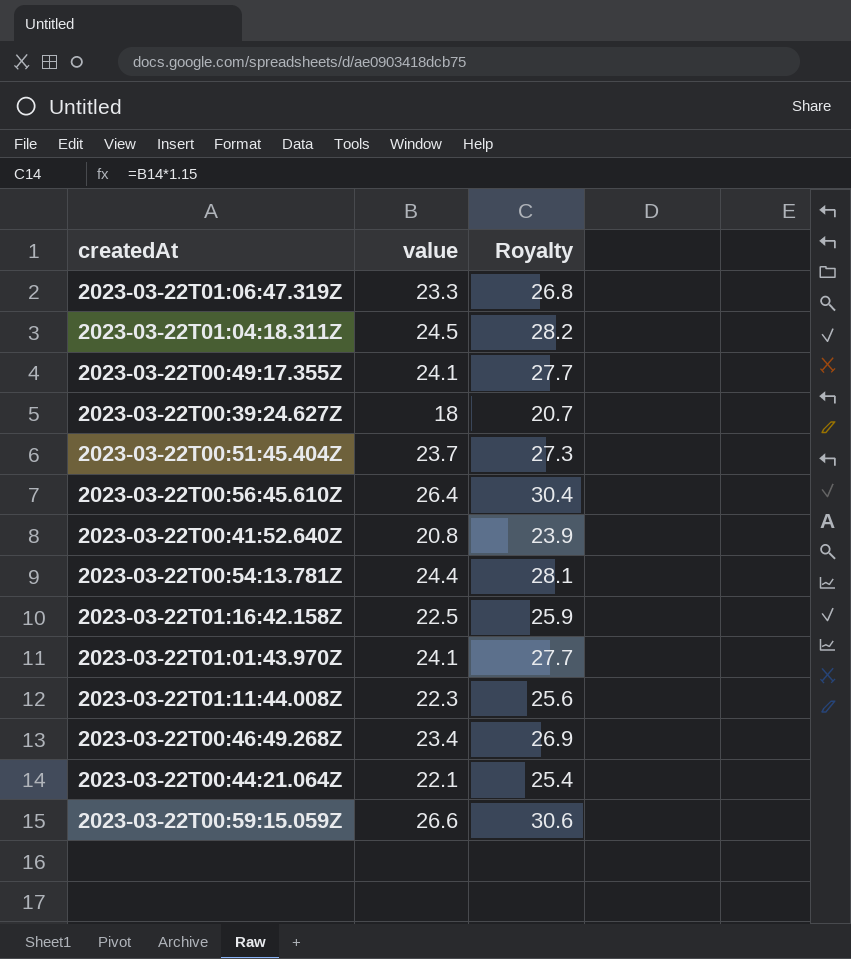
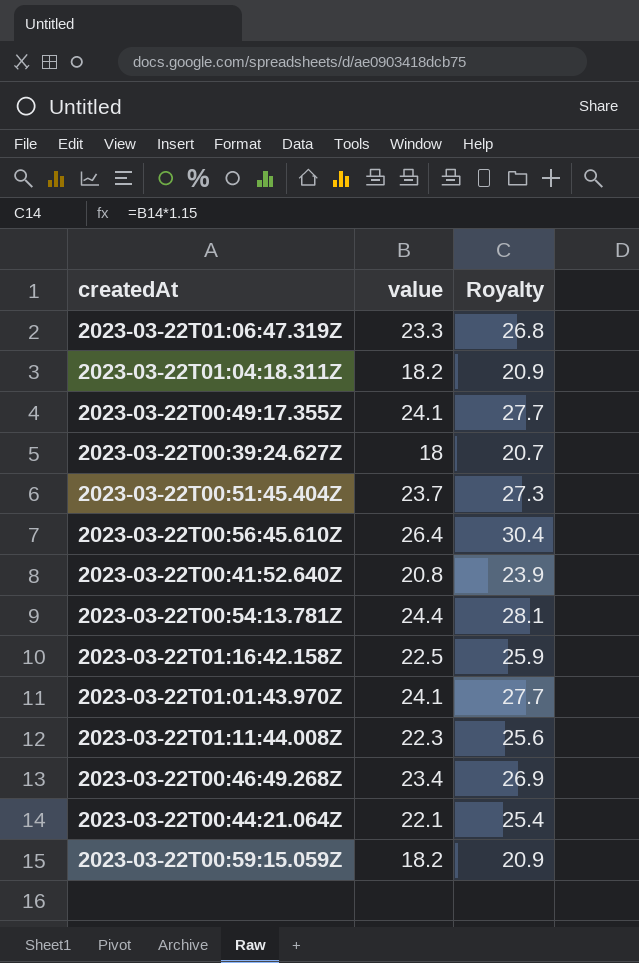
2023-03-22T01:04:18.311Z | value: 24.5 -> 18.2
2023-03-22T01:04:18.311Z | Royalty: 28.2 -> 20.9
2023-03-22T00:59:15.059Z | value: 26.6 -> 18.2
2023-03-22T00:59:15.059Z | Royalty: 30.6 -> 20.9

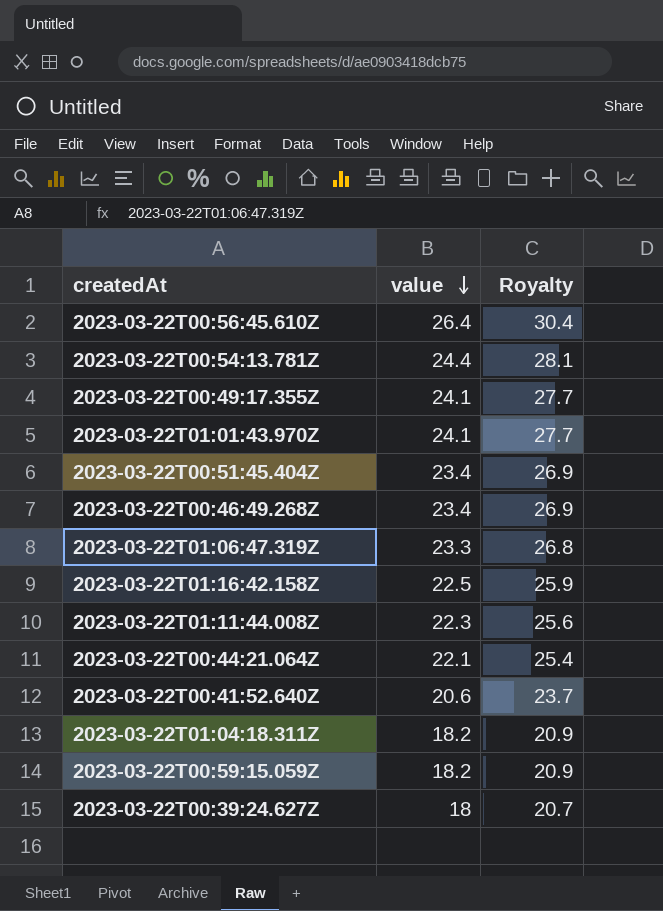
row order: none -> value descending
2023-03-22T00:51:45.404Z | value: 23.7 -> 23.4
2023-03-22T00:51:45.404Z | Royalty: 27.3 -> 26.9
2023-03-22T00:41:52.640Z | value: 20.8 -> 20.6
2023-03-22T00:41:52.640Z | Royalty: 23.9 -> 23.7

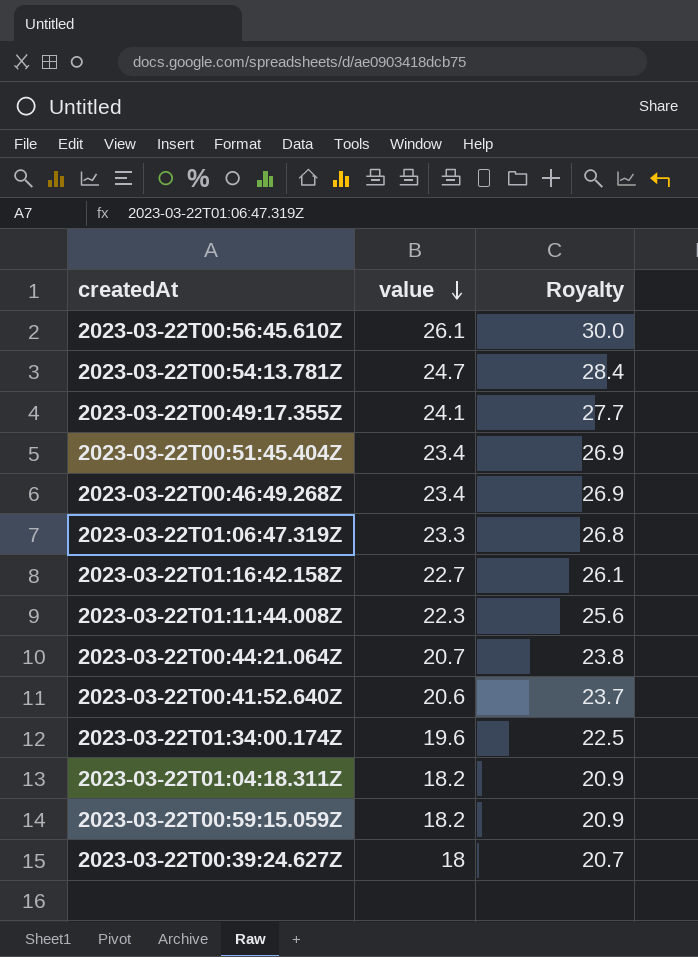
row 2023-03-22T01:01:43.970Z: 24.1 | 27.7 -> none
2023-03-22T00:56:45.610Z | value: 26.4 -> 26.1
2023-03-22T00:56:45.610Z | Royalty: 30.4 -> 30.0
2023-03-22T00:54:13.781Z | value: 24.4 -> 24.7
2023-03-22T00:54:13.781Z | Royalty: 28.1 -> 28.4
2023-03-22T01:16:42.158Z | value: 22.5 -> 22.7
2023-03-22T01:16:42.158Z | Royalty: 25.9 -> 26.1
2023-03-22T00:44:21.064Z | value: 22.1 -> 20.7
2023-03-22T00:44:21.064Z | Royalty: 25.4 -> 23.8
row 2023-03-22T01:34:00.174Z: none -> 19.6 | 22.5

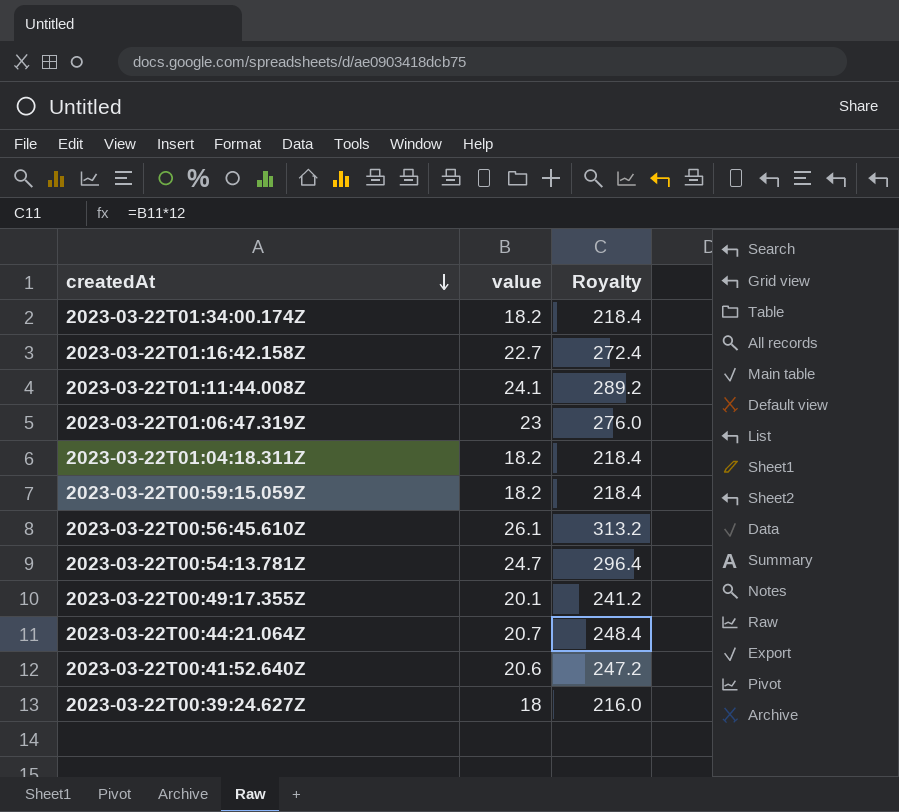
row order: value descending -> createdAt descending
column Royalty | formula: [value] * 1.15 -> [value] * 12
row 2023-03-22T00:51:45.404Z: 23.4 | 26.9 -> none
row 2023-03-22T00:46:49.268Z: 23.4 | 26.9 -> none
2023-03-22T01:34:00.174Z | value: 19.6 -> 18.2
2023-03-22T01:11:44.008Z | value: 22.3 -> 24.1
2023-03-22T01:06:47.319Z | value: 23.3 -> 23
2023-03-22T00:49:17.355Z | value: 24.1 -> 20.1

